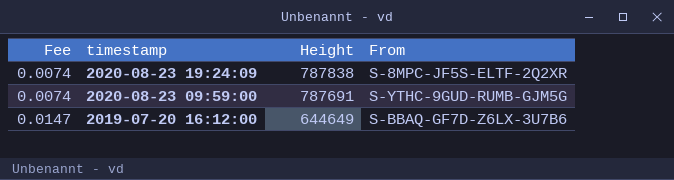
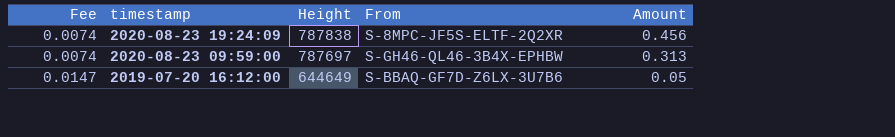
column Amount | position: none -> 5
2020-08-23 09:59:00 | Height: 787691 -> 787697
2020-08-23 09:59:00 | From: S-YTHC-9GUD-RUMB-GJM5G -> S-GH46-QL46-3B4X-EPHBW

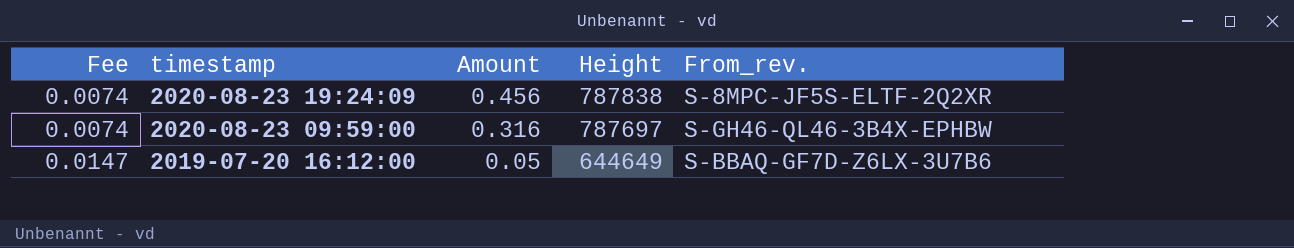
column Amount | position: 5 -> 3
column name: From -> From_rev.
2020-08-23 09:59:00 | Amount: 0.313 -> 0.316

